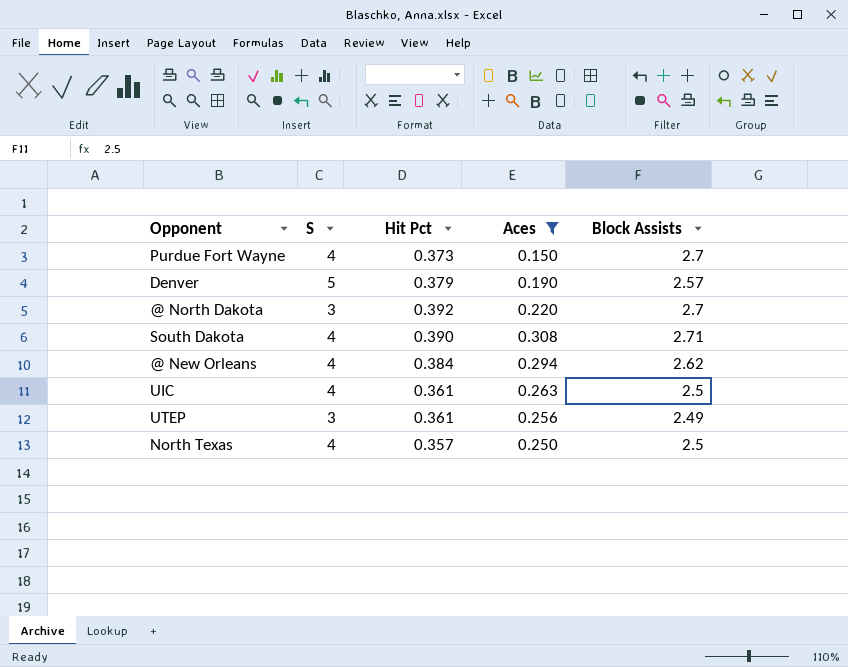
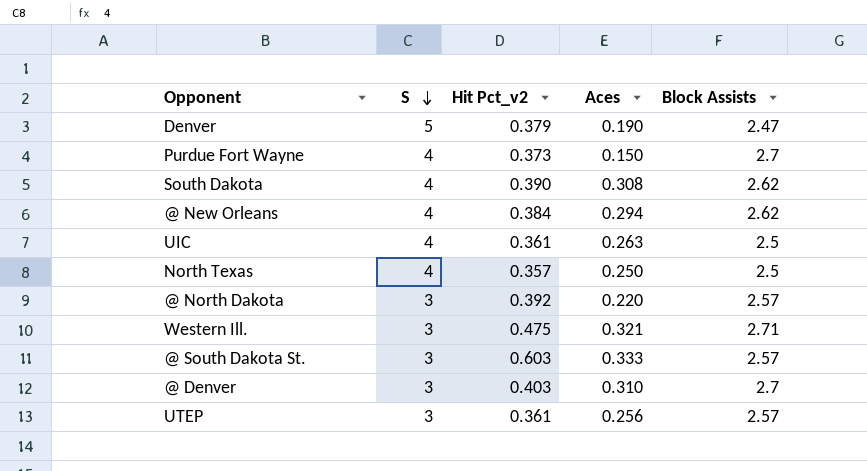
filter: Aces <= 0.308 -> none
row order: none -> S descending
column name: Hit Pct -> Hit Pct_v2
Denver | Block Assists: 2.57 -> 2.47
South Dakota | Block Assists: 2.71 -> 2.62
@ North Dakota | Block Assists: 2.7 -> 2.57
UTEP | Block Assists: 2.49 -> 2.57

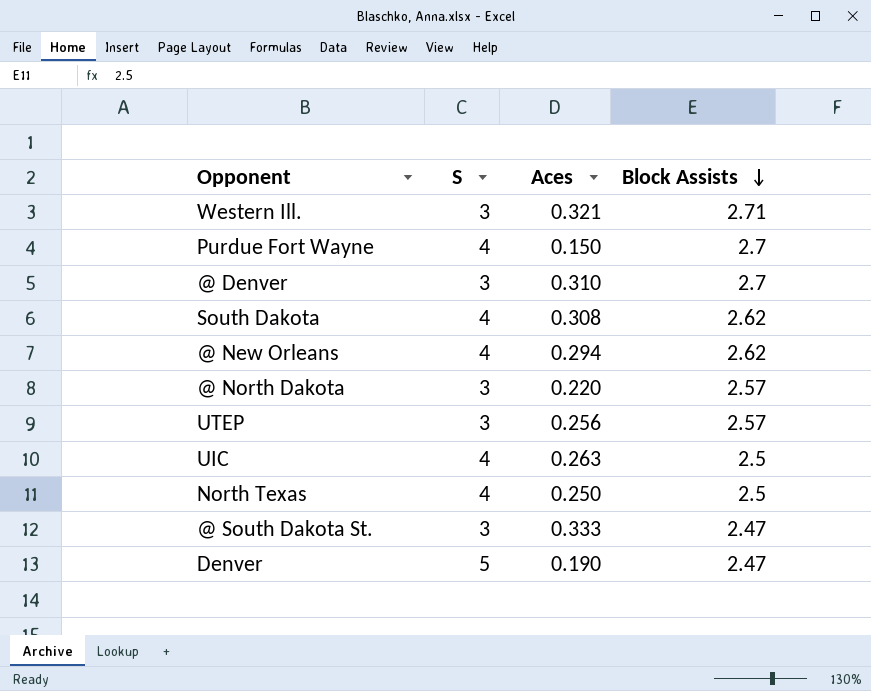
row order: S descending -> Block Assists descending
column Hit Pct_v2 | position: 3 -> none
@ South Dakota St. | Block Assists: 2.57 -> 2.47

